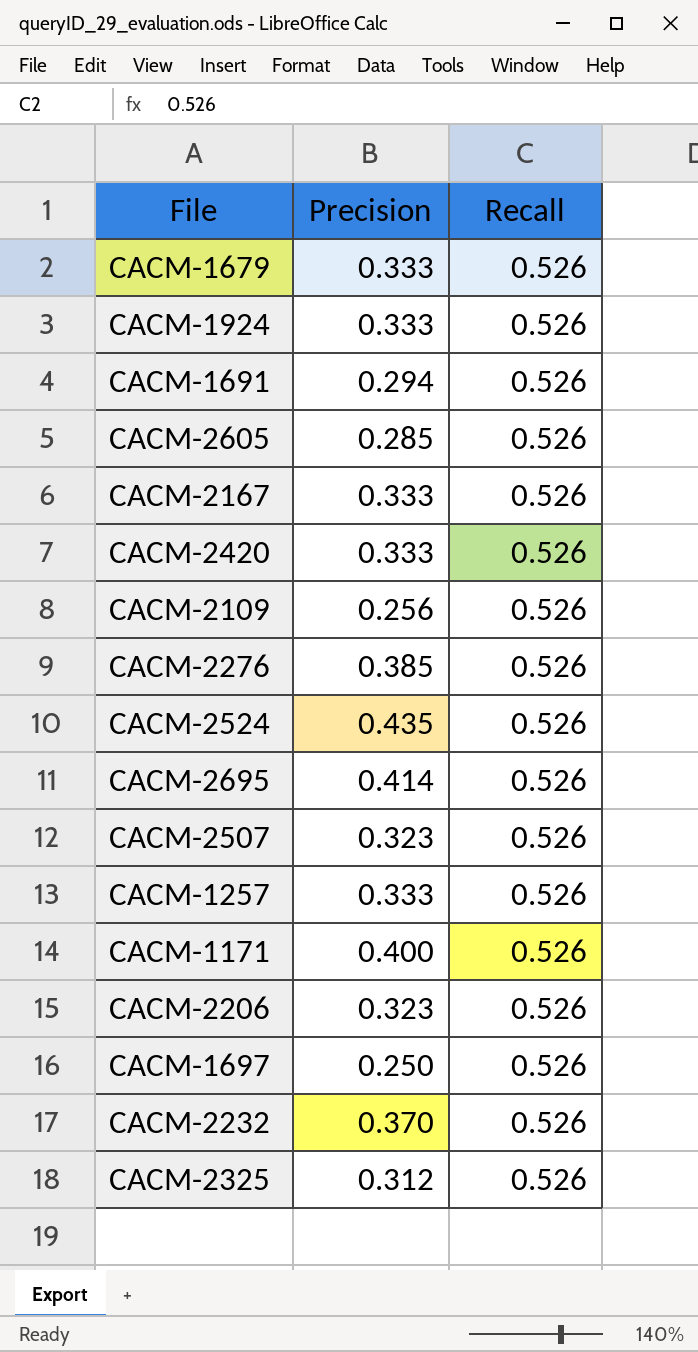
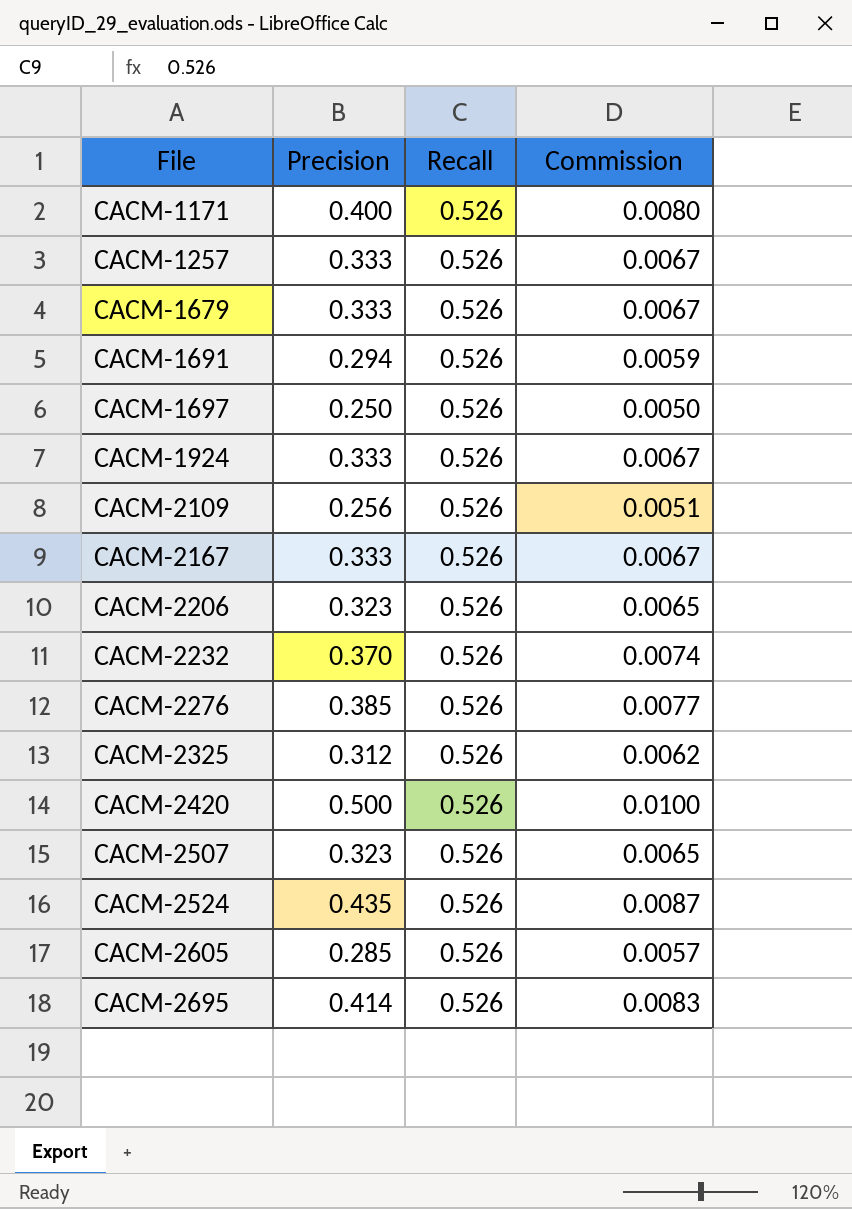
row order: none -> File ascending
column Commission | formula: none -> [Precision] * 0.02
CACM-2420 | Precision: 0.333 -> 0.500

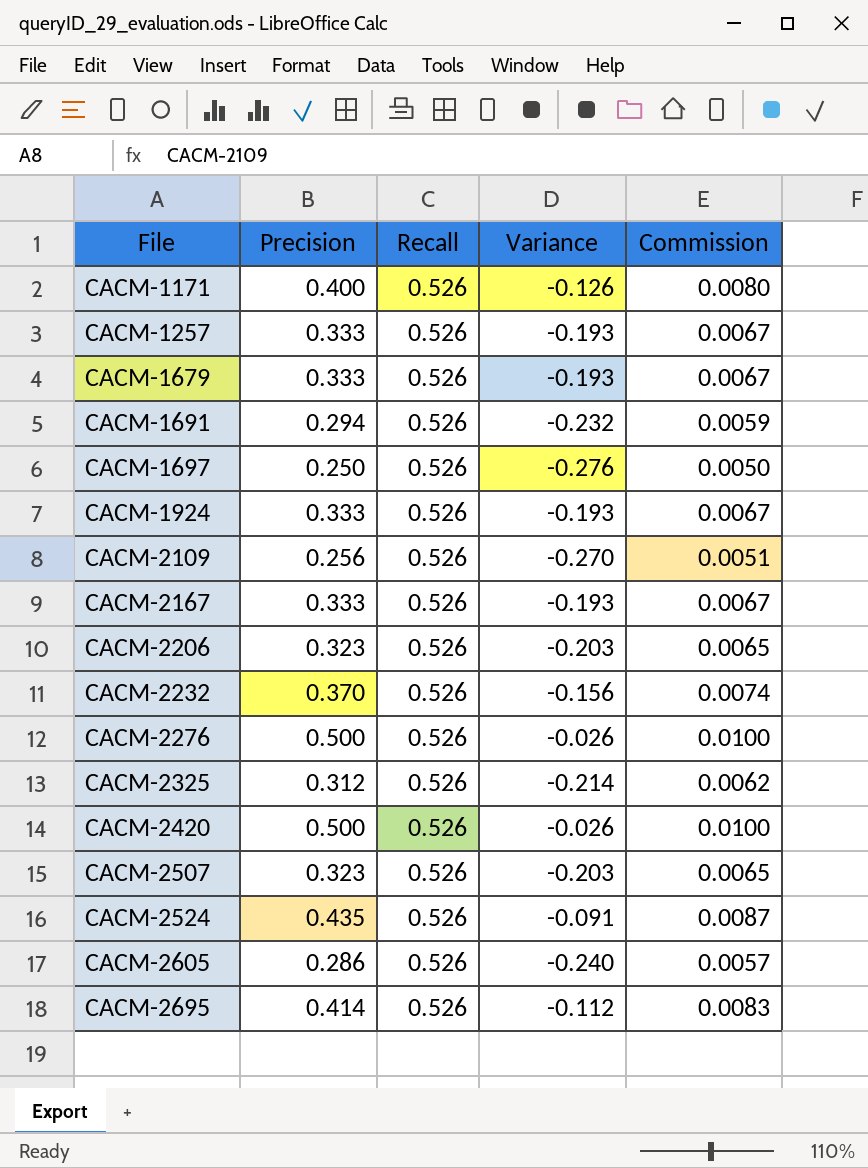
column Variance | formula: none -> [Precision] - [Recall]
CACM-2276 | Precision: 0.385 -> 0.500
CACM-2276 | Commission: 0.0077 -> 0.0100
CACM-2605 | Precision: 0.285 -> 0.286

